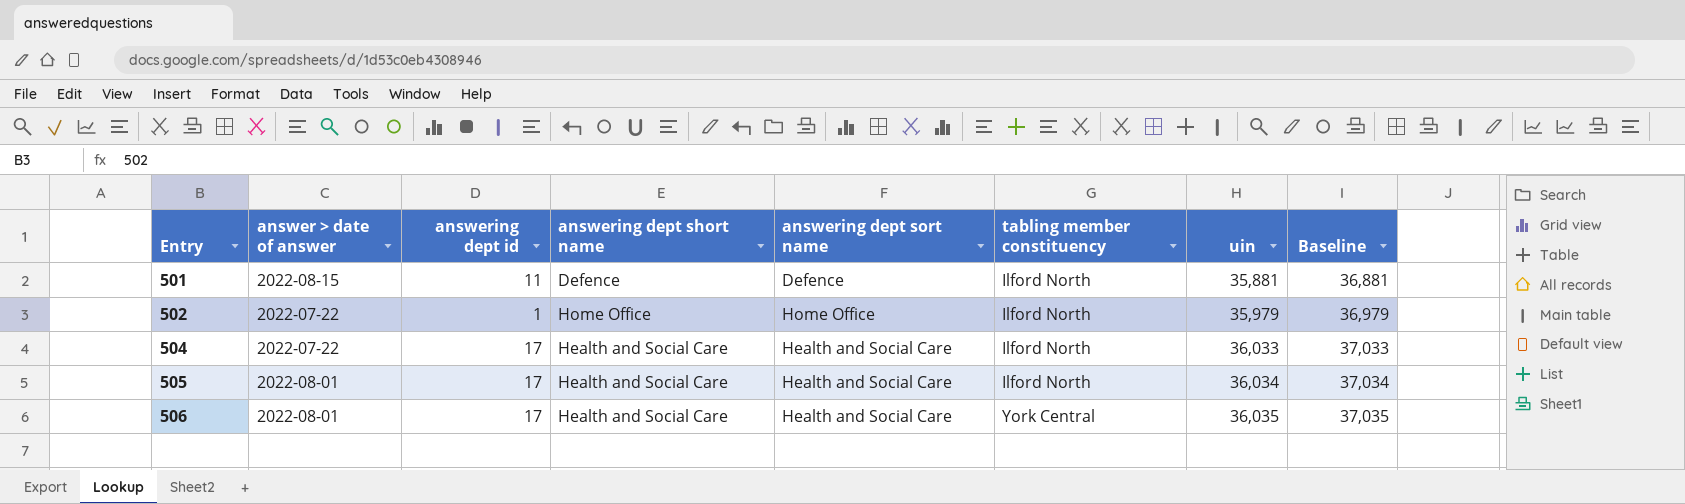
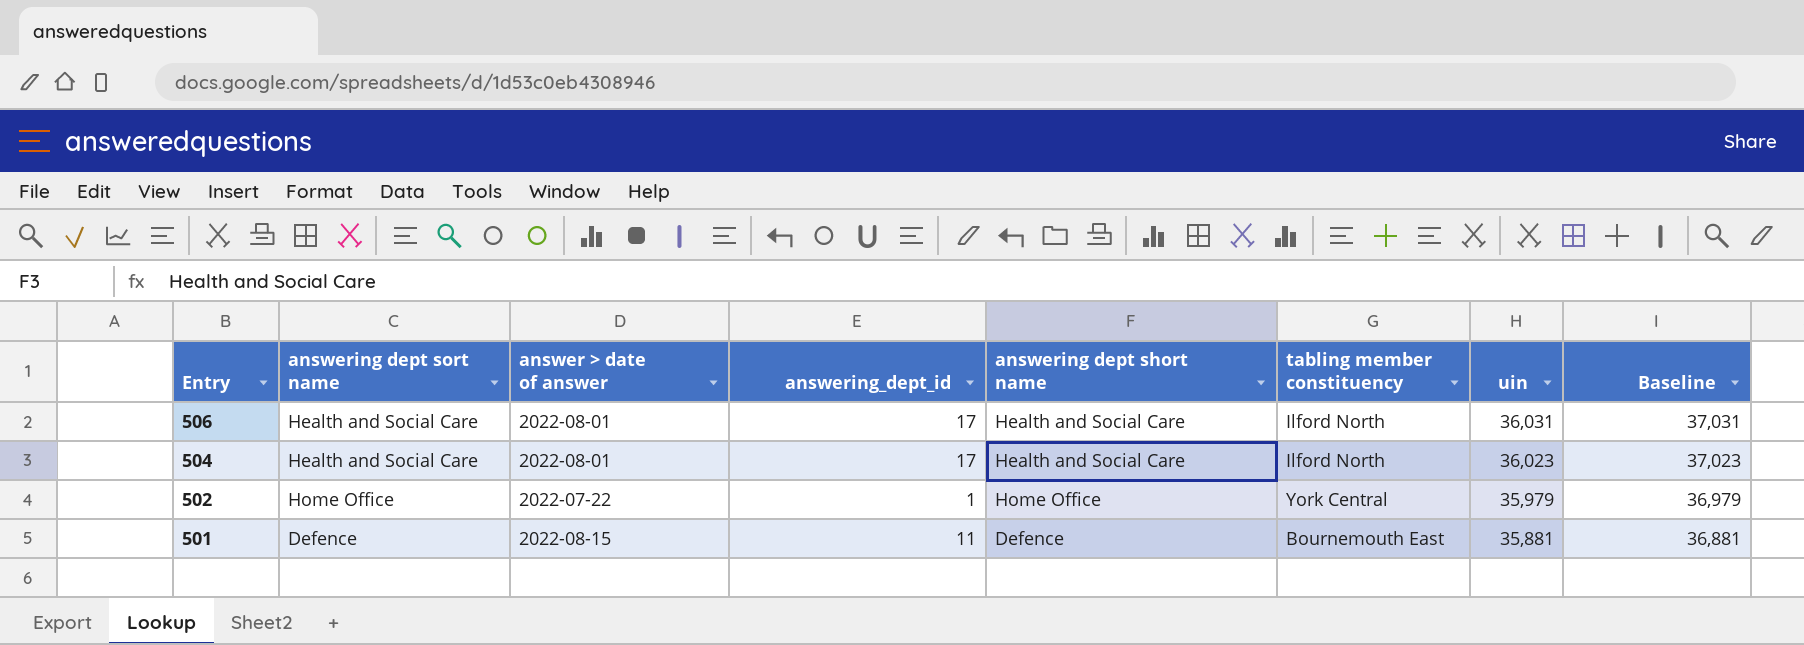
row order: Entry ascending -> Entry descending
column answering dept sort name | position: 5 -> 2
column name: answering dept id -> answering_dept_id
row 505: 2022-08-01 | 17 | Health and Social Care | Health and Social Care | Ilford North | 36,034 | 37,034 -> none
506 | tabling member constituency: York Central -> Ilford North
506 | uin: 36,035 -> 36,031
506 | Baseline: 37,035 -> 37,031
504 | answer > date of answer: 2022-07-22 -> 2022-08-01
504 | uin: 36,033 -> 36,023
504 | Baseline: 37,033 -> 37,023
502 | tabling member constituency: Ilford North -> York Central
501 | tabling member constituency: Ilford North -> Bournemouth East

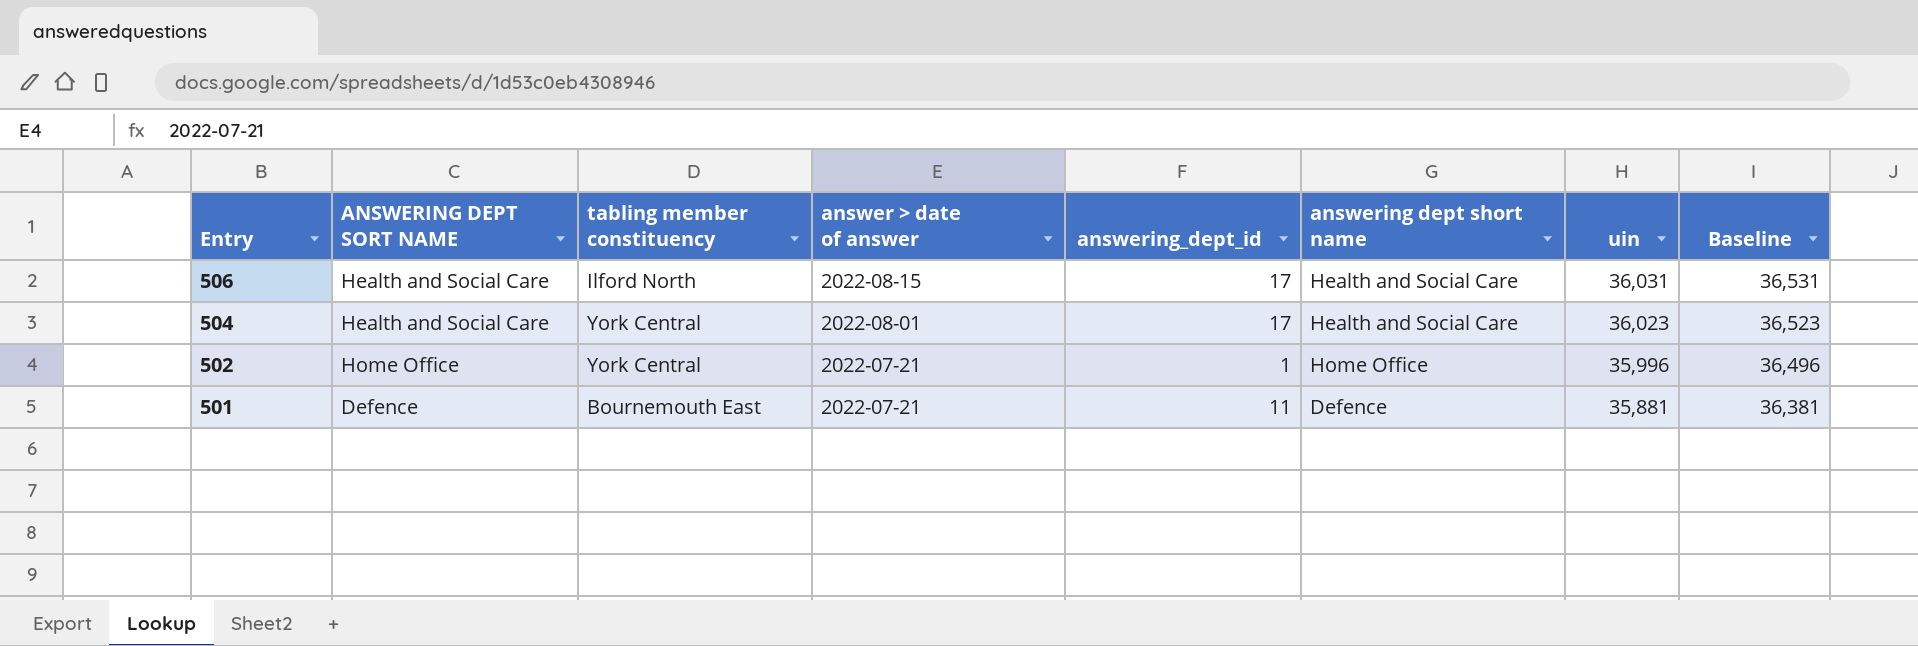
column name: answering dept sort name -> ANSWERING DEPT SORT NAME
column tabling member constituency | position: 6 -> 3
column Baseline | formula: [uin] + 1000 -> [uin] + 500
506 | answer > date of answer: 2022-08-01 -> 2022-08-15
504 | tabling member constituency: Ilford North -> York Central
502 | answer > date of answer: 2022-07-22 -> 2022-07-21
502 | uin: 35,979 -> 35,996
501 | answer > date of answer: 2022-08-15 -> 2022-07-21

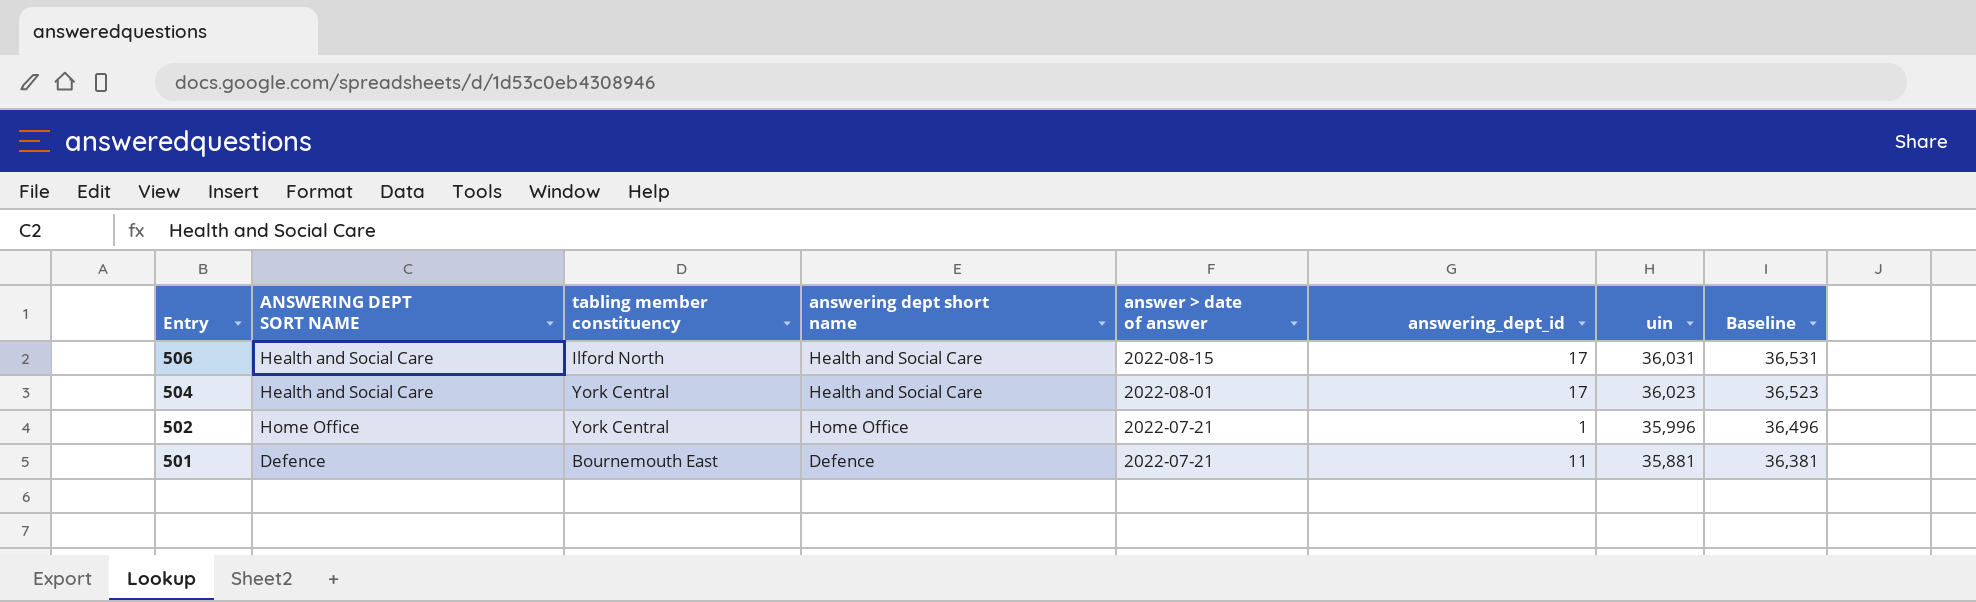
column answering dept short name | position: 6 -> 4

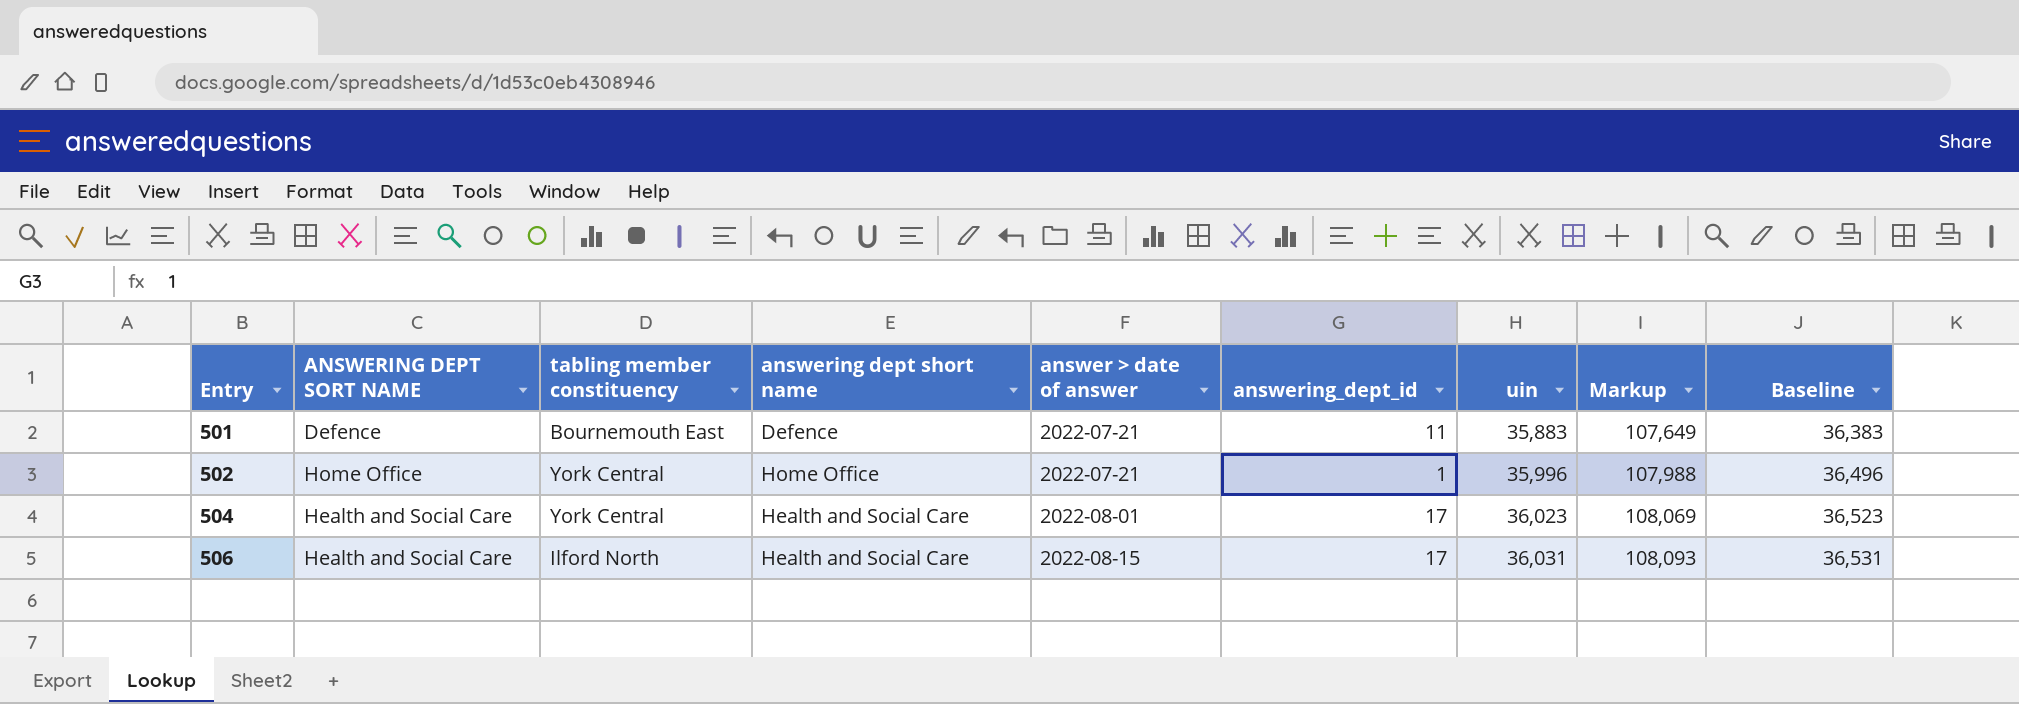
row order: Entry descending -> Entry ascending
column Markup | formula: none -> [uin] * 3
501 | uin: 35,881 -> 35,883
501 | Baseline: 36,381 -> 36,383

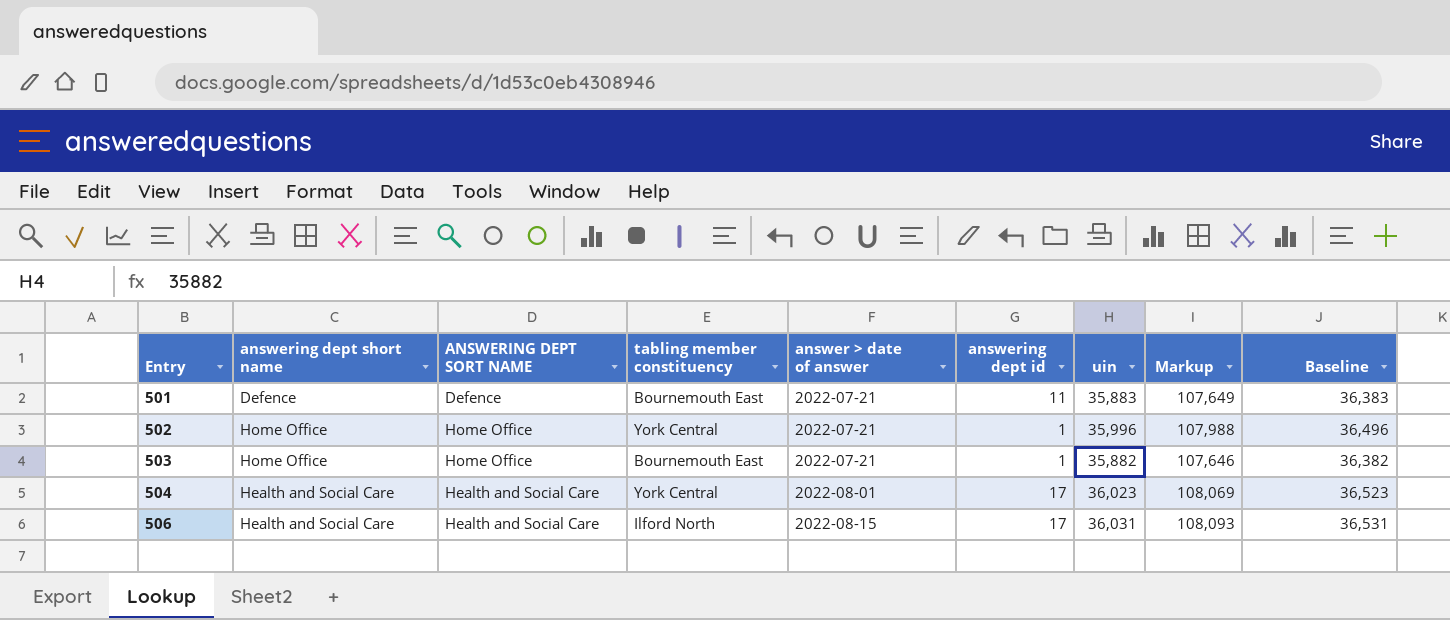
column answering dept short name | position: 4 -> 2
column name: answering_dept_id -> answering dept id
row 503: none -> Home Office | Home Office | Bournemouth East | 2022-07-21 | 1 | 35,882 | 107,646 | 36,382

